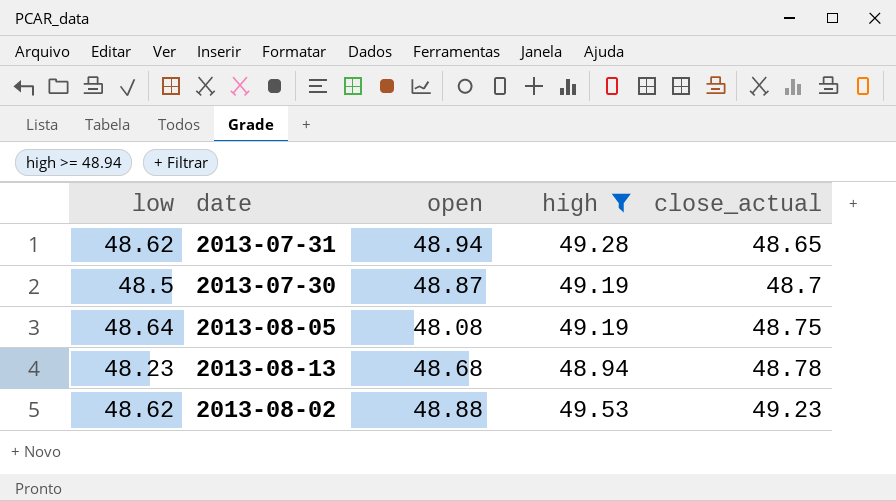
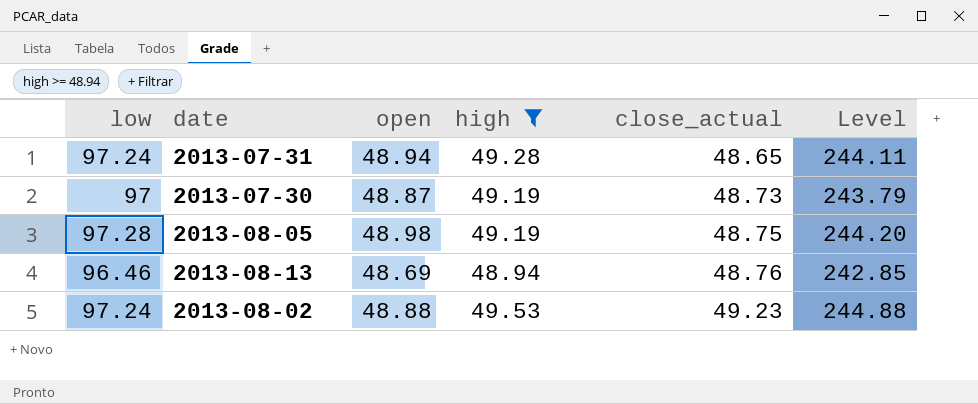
column Level | formula: none -> [low] + [open] + [high] + [close_actual]
2013-07-31 | low: 48.62 -> 97.24
2013-07-30 | low: 48.5 -> 97
2013-07-30 | close_actual: 48.7 -> 48.73
2013-08-05 | low: 48.64 -> 97.28
2013-08-05 | open: 48.08 -> 48.98
2013-08-13 | low: 48.23 -> 96.46
2013-08-13 | open: 48.68 -> 48.69
2013-08-13 | close_actual: 48.78 -> 48.76
2013-08-02 | low: 48.62 -> 97.24

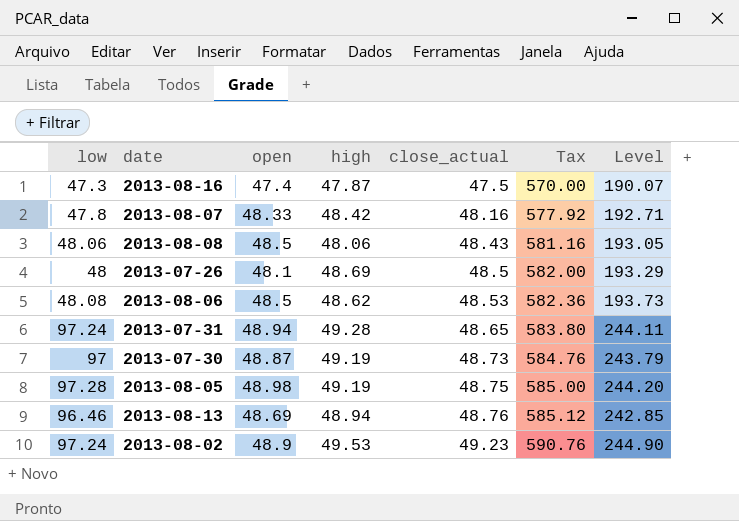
filter: high >= 48.94 -> none
column Tax | formula: none -> [close_actual] * 12
2013-08-02 | open: 48.88 -> 48.9
2013-08-02 | Level: 244.88 -> 244.90

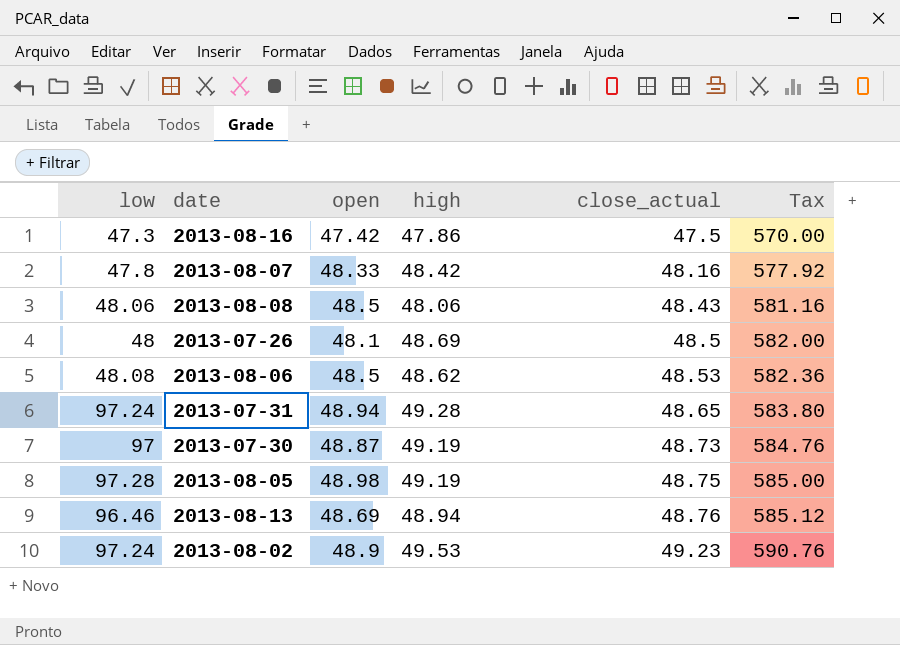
column Level | formula: [low] + [open] + [high] + [close_actual] -> none
2013-08-16 | open: 47.4 -> 47.42
2013-08-16 | high: 47.87 -> 47.86

